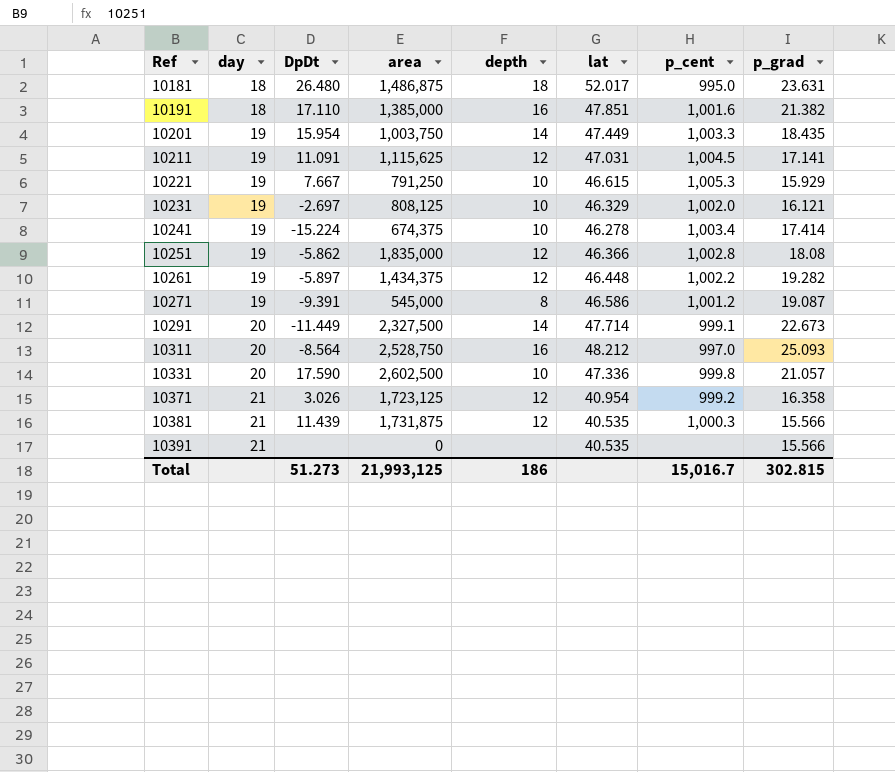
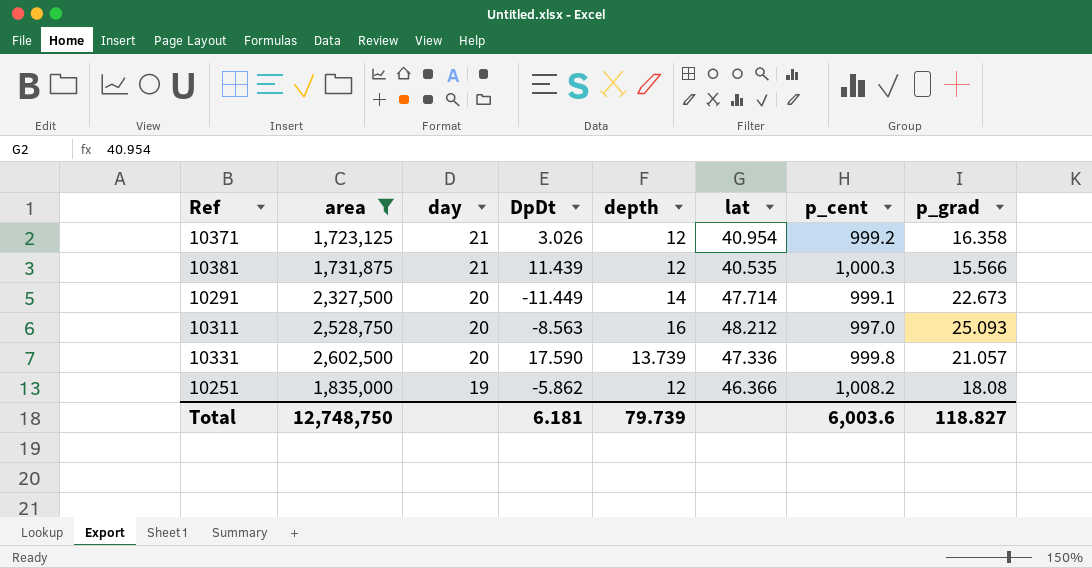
filter: none -> area >= 1,723,125
row order: Ref ascending -> day descending
column area | position: 4 -> 2
10311 | DpDt: -8.564 -> -8.563
10331 | depth: 10 -> 13.739
10251 | p_cent: 1,002.8 -> 1,008.2
Total | area: 21,993,125 -> 12,748,750
Total | DpDt: 51.273 -> 6.181
Total | depth: 186 -> 79.739
Total | p_cent: 15,016.7 -> 6,003.6
Total | p_grad: 302.815 -> 118.827

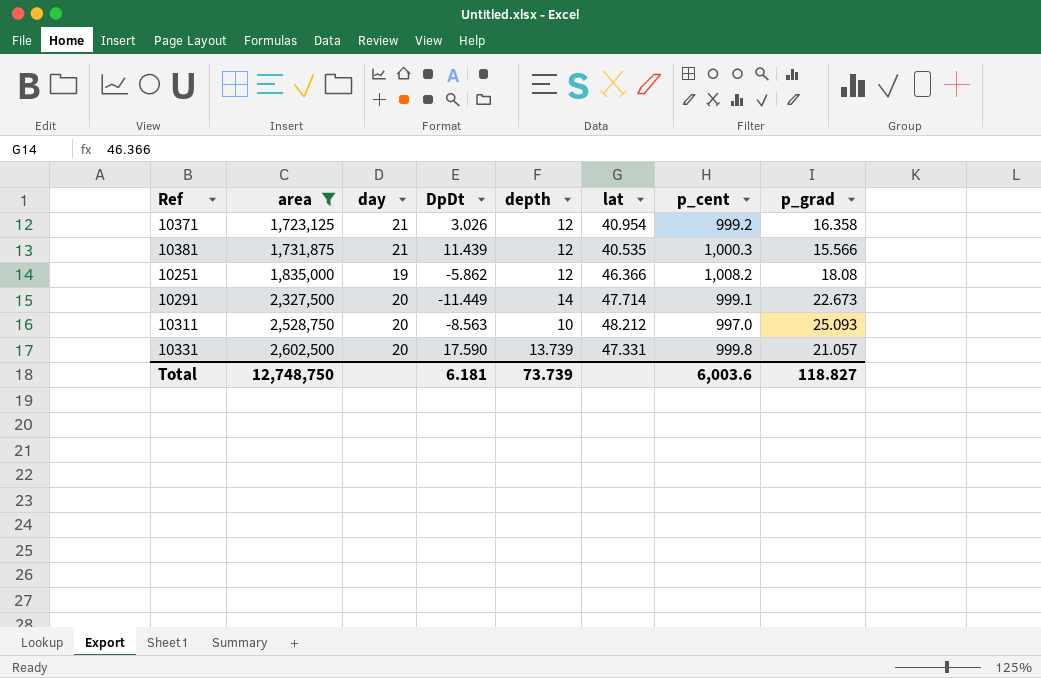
row order: day descending -> area ascending
10311 | depth: 16 -> 10
10331 | lat: 47.336 -> 47.331
Total | depth: 79.739 -> 73.739

